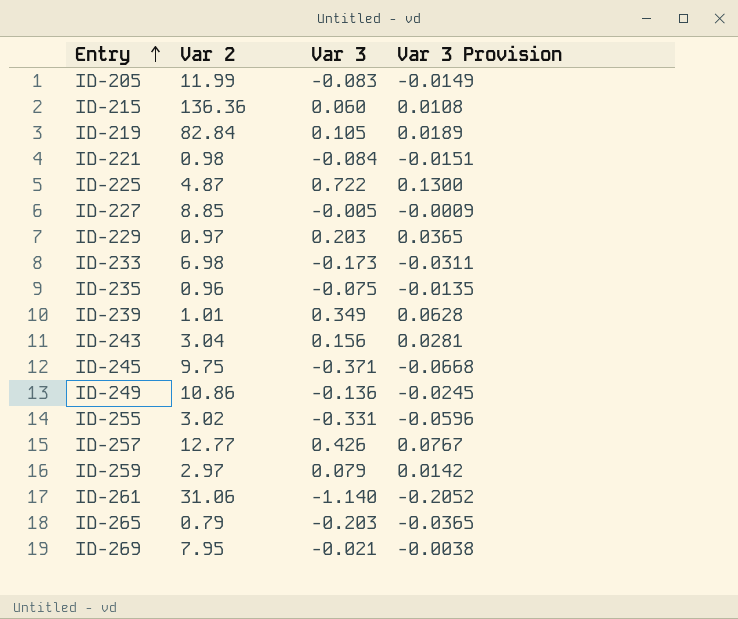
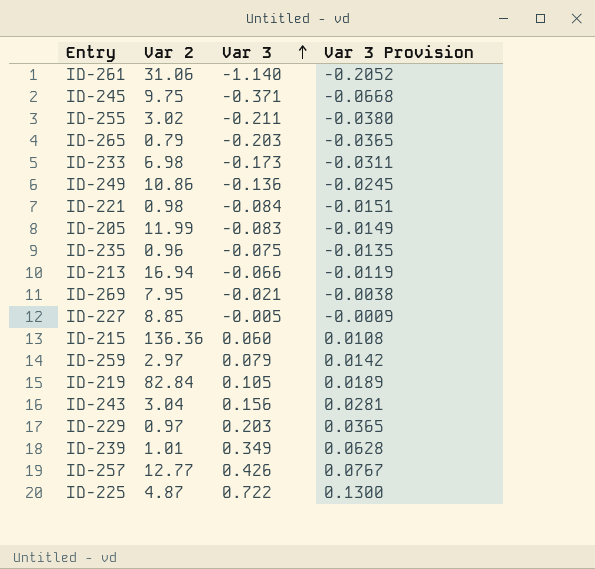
row order: Entry ascending -> Var 3 ascending
ID-255 | Var 3: -0.331 -> -0.211
ID-255 | Var 3 Provision: -0.0596 -> -0.0380
row ID-213: none -> 16.94 | -0.066 | -0.0119

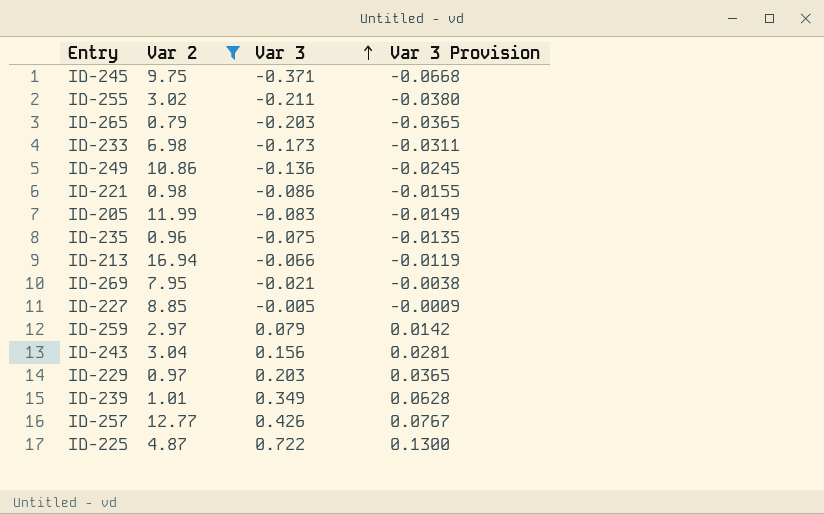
filter: none -> Var 2 <= 16.94
ID-221 | Var 3: -0.084 -> -0.086
ID-221 | Var 3 Provision: -0.0151 -> -0.0155

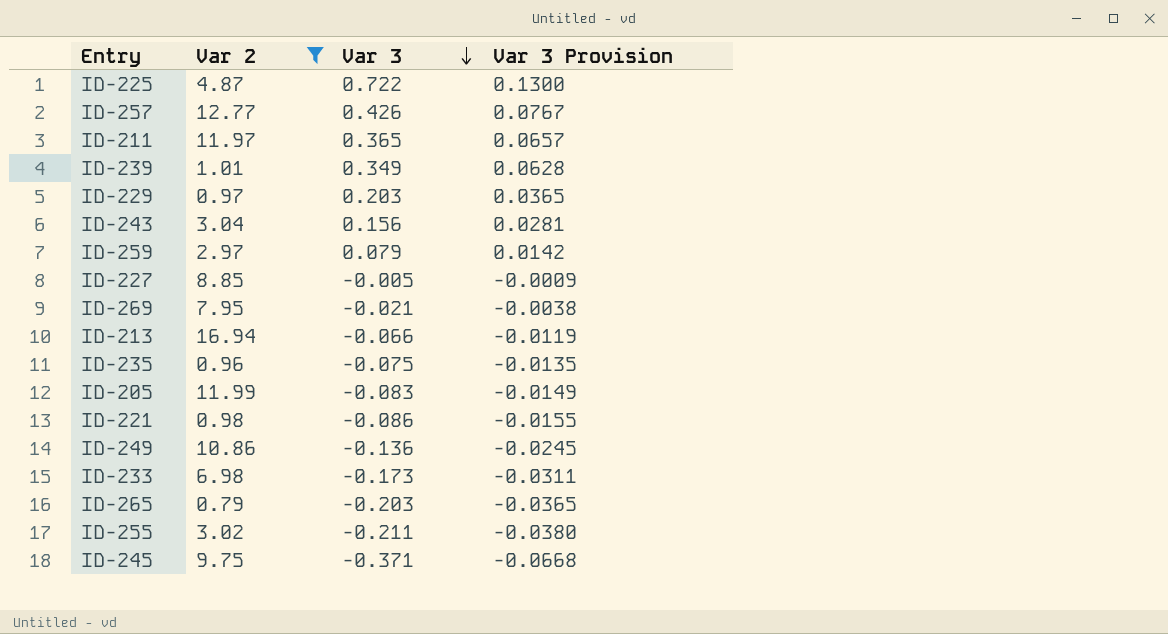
row order: Var 3 ascending -> Var 3 descending
row ID-211: none -> 11.97 | 0.365 | 0.0657

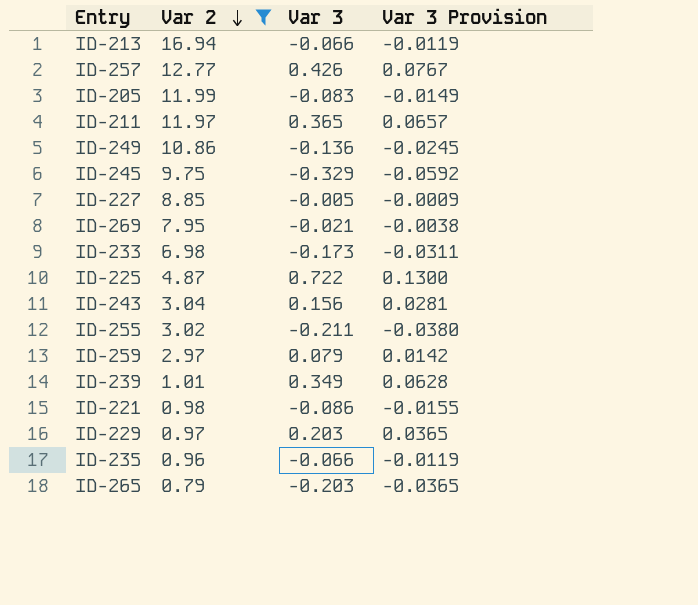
row order: Var 3 descending -> Var 2 descending
ID-245 | Var 3: -0.371 -> -0.329
ID-245 | Var 3 Provision: -0.0668 -> -0.0592
ID-235 | Var 3: -0.075 -> -0.066
ID-235 | Var 3 Provision: -0.0135 -> -0.0119

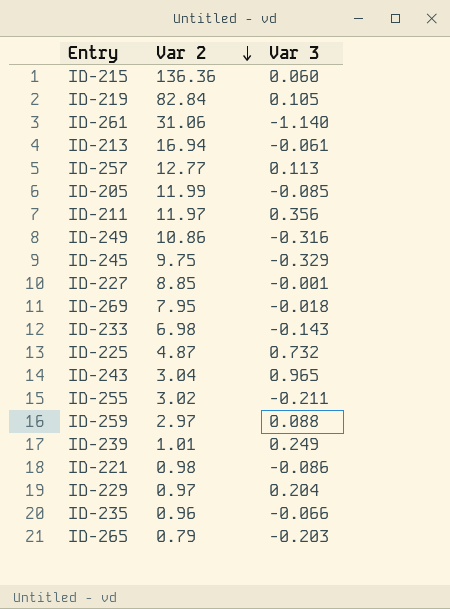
filter: Var 2 <= 16.94 -> none
column Var 3 Provision | formula: [Var 3] * 0.18 -> none
ID-213 | Var 3: -0.066 -> -0.061
ID-257 | Var 3: 0.426 -> 0.113
ID-205 | Var 3: -0.083 -> -0.085
ID-211 | Var 3: 0.365 -> 0.356
ID-249 | Var 3: -0.136 -> -0.316
ID-227 | Var 3: -0.005 -> -0.001
ID-269 | Var 3: -0.021 -> -0.018
ID-233 | Var 3: -0.173 -> -0.143
ID-225 | Var 3: 0.722 -> 0.732
ID-243 | Var 3: 0.156 -> 0.965
ID-259 | Var 3: 0.079 -> 0.088
ID-239 | Var 3: 0.349 -> 0.249
ID-229 | Var 3: 0.203 -> 0.204

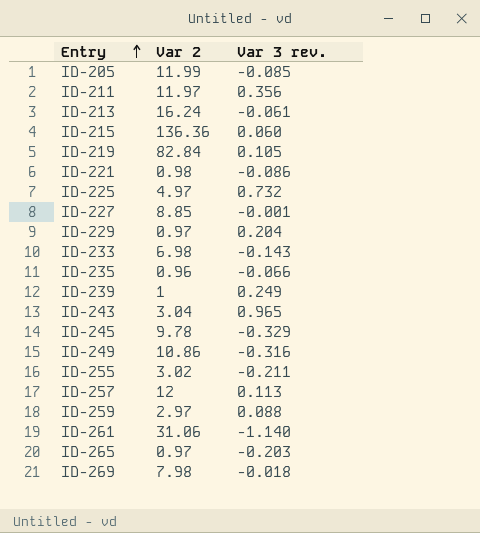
row order: Var 2 descending -> Entry ascending
column name: Var 3 -> Var 3 rev.
ID-213 | Var 2: 16.94 -> 16.24
ID-225 | Var 2: 4.87 -> 4.97
ID-239 | Var 2: 1.01 -> 1
ID-245 | Var 2: 9.75 -> 9.78
ID-257 | Var 2: 12.77 -> 12
ID-265 | Var 2: 0.79 -> 0.97
ID-269 | Var 2: 7.95 -> 7.98

